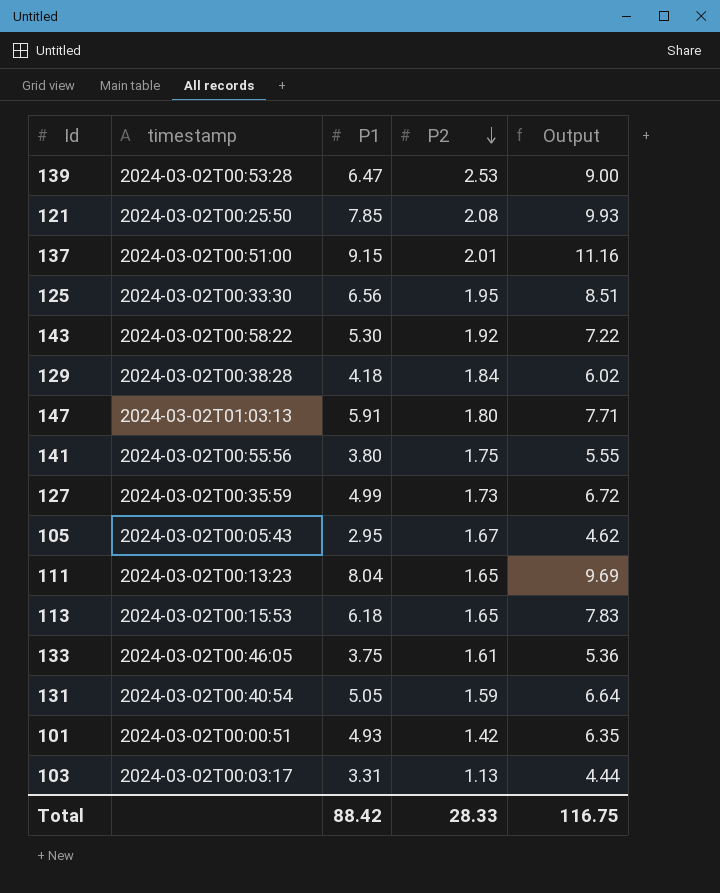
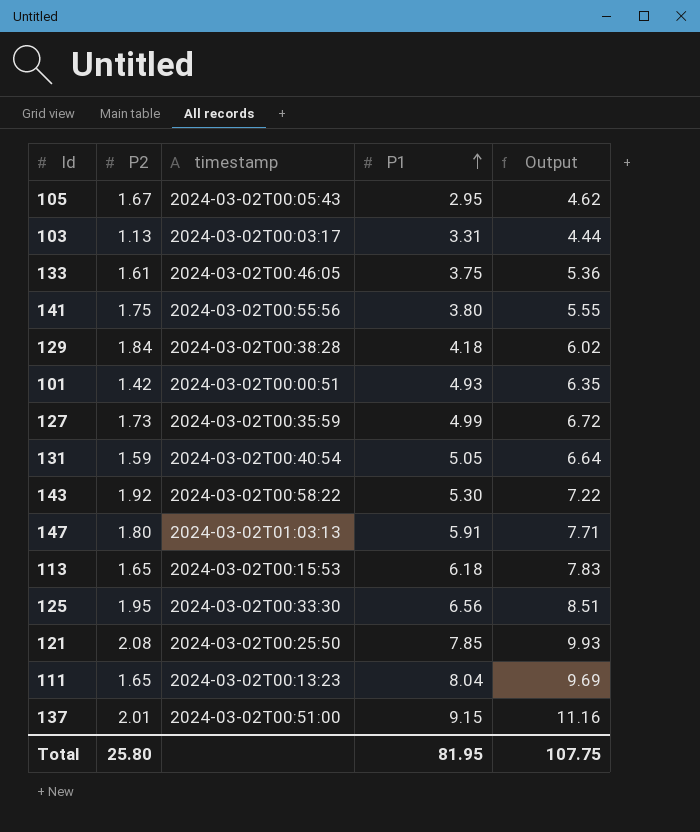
row order: P2 descending -> P1 ascending
column P2 | position: 4 -> 2
row 139: 2024-03-02T00:53:28 | 6.47 | 2.53 | 9.00 -> none
Total | P2: 28.33 -> 25.80
Total | P1: 88.42 -> 81.95
Total | Output: 116.75 -> 107.75

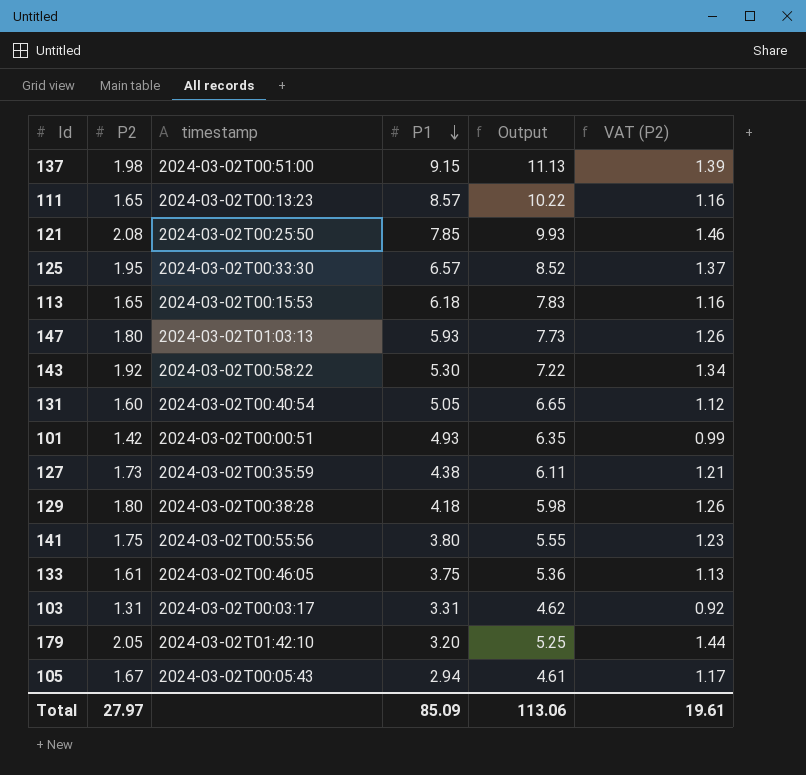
row order: P1 ascending -> P1 descending
column VAT (P2) | formula: none -> [P2] * 0.7
137 | P2: 2.01 -> 1.98
137 | Output: 11.16 -> 11.13
111 | P1: 8.04 -> 8.57
111 | Output: 9.69 -> 10.22
125 | P1: 6.56 -> 6.57
125 | Output: 8.51 -> 8.52
147 | P1: 5.91 -> 5.93
147 | Output: 7.71 -> 7.73
131 | P2: 1.59 -> 1.60
131 | Output: 6.64 -> 6.65
127 | P1: 4.99 -> 4.38
127 | Output: 6.72 -> 6.11
129 | P2: 1.84 -> 1.80
129 | Output: 6.02 -> 5.98
103 | P2: 1.13 -> 1.31
103 | Output: 4.44 -> 4.62
row 179: none -> 2.05 | 2024-03-02T01:42:10 | 3.20 | 5.25 | 1.44
105 | P1: 2.95 -> 2.94
105 | Output: 4.62 -> 4.61
Total | P2: 25.80 -> 27.97
Total | P1: 81.95 -> 85.09
Total | Output: 107.75 -> 113.06

